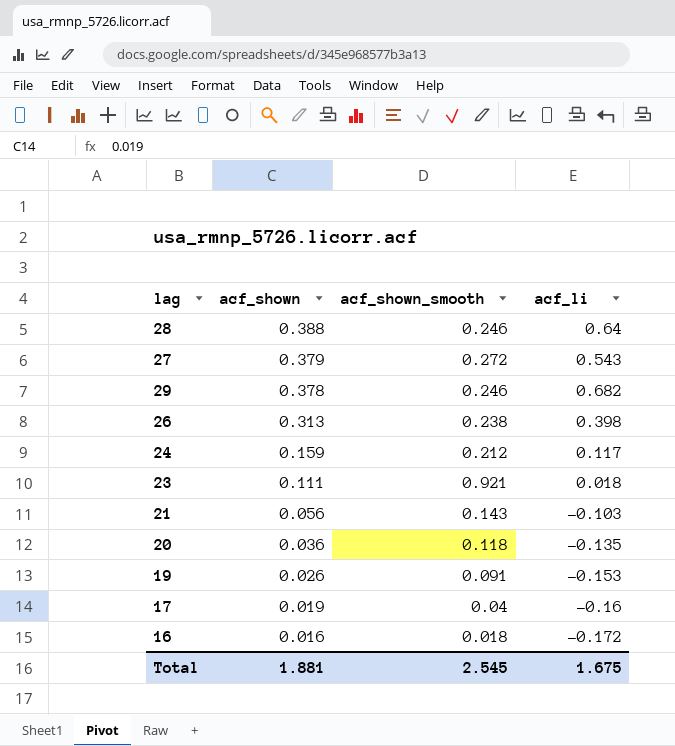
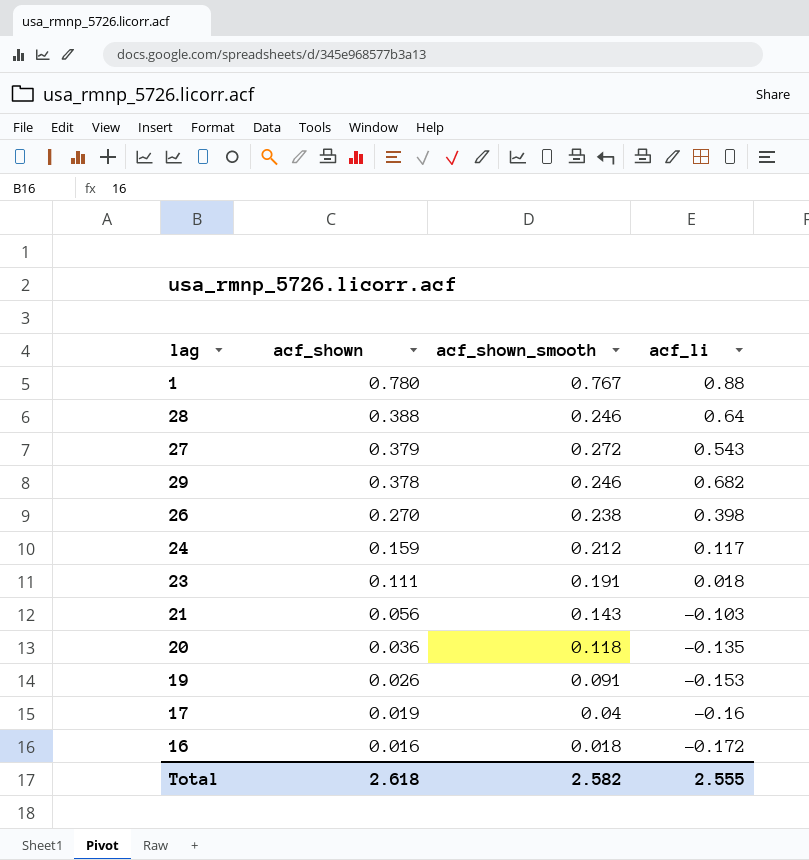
row 1: none -> 0.780 | 0.767 | 0.88
26 | acf_shown: 0.313 -> 0.270
23 | acf_shown_smooth: 0.921 -> 0.191
Total | acf_shown: 1.881 -> 2.618
Total | acf_shown_smooth: 2.545 -> 2.582
Total | acf_li: 1.675 -> 2.555

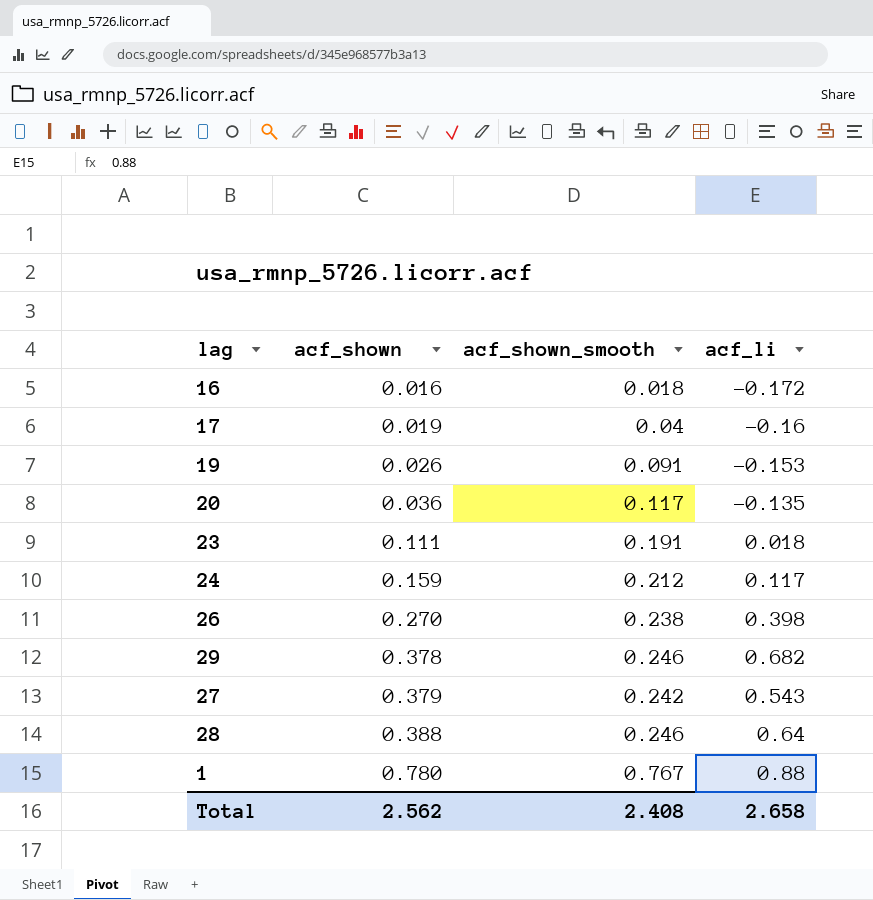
row order: acf_shown descending -> acf_shown ascending
row 21: 0.056 | 0.143 | -0.103 -> none
20 | acf_shown_smooth: 0.118 -> 0.117
27 | acf_shown_smooth: 0.272 -> 0.242
Total | acf_shown: 2.618 -> 2.562
Total | acf_shown_smooth: 2.582 -> 2.408
Total | acf_li: 2.555 -> 2.658

